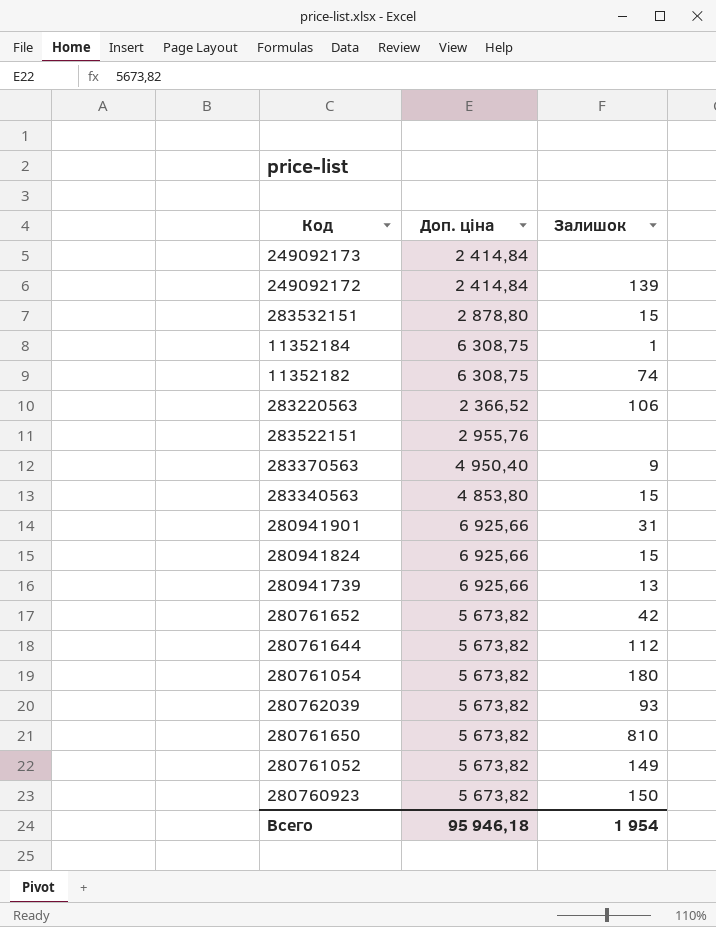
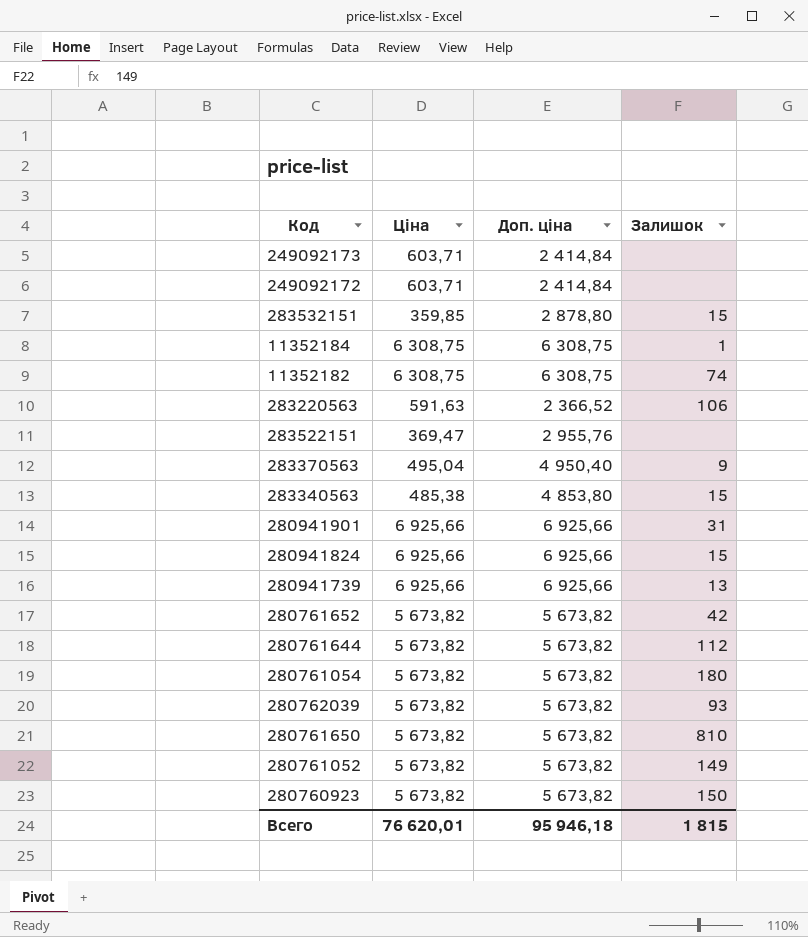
column Ціна | position: none -> 2
249092172 | Залишок: 139 -> none
Всего | Залишок: 1 954 -> 1 815

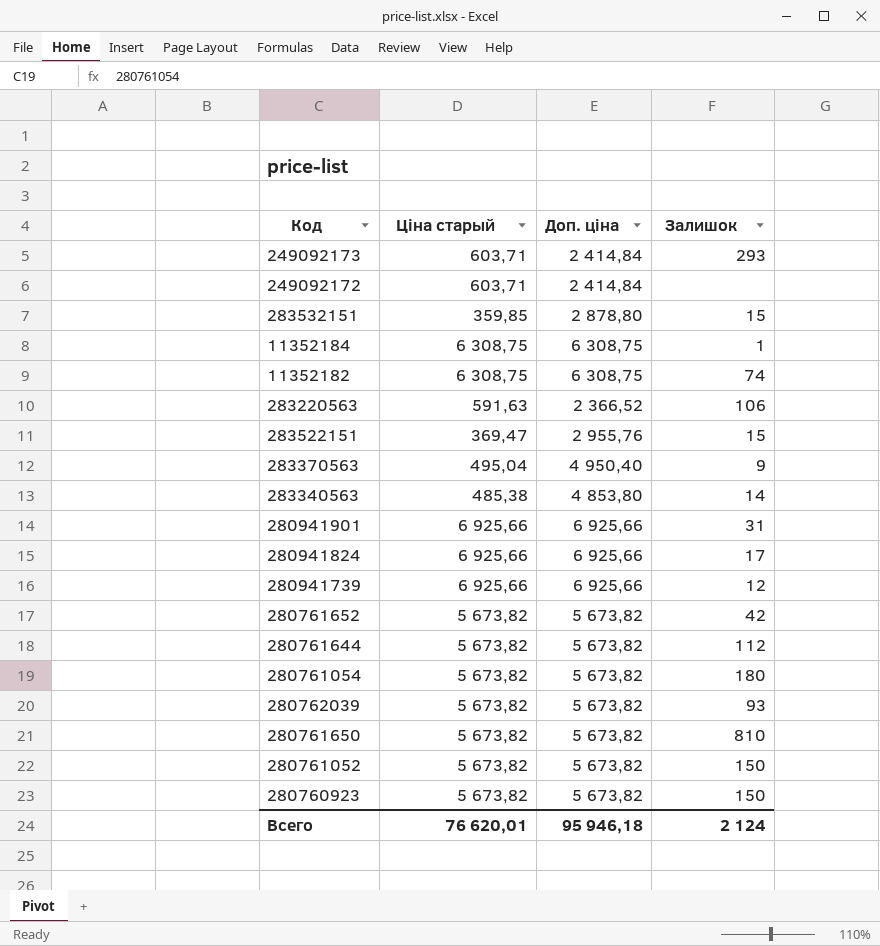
column name: Ціна -> Ціна старый
249092173 | Залишок: none -> 293
283522151 | Залишок: none -> 15
283340563 | Залишок: 15 -> 14
280941824 | Залишок: 15 -> 17
280941739 | Залишок: 13 -> 12
280761052 | Залишок: 149 -> 150
Всего | Залишок: 1 815 -> 2 124

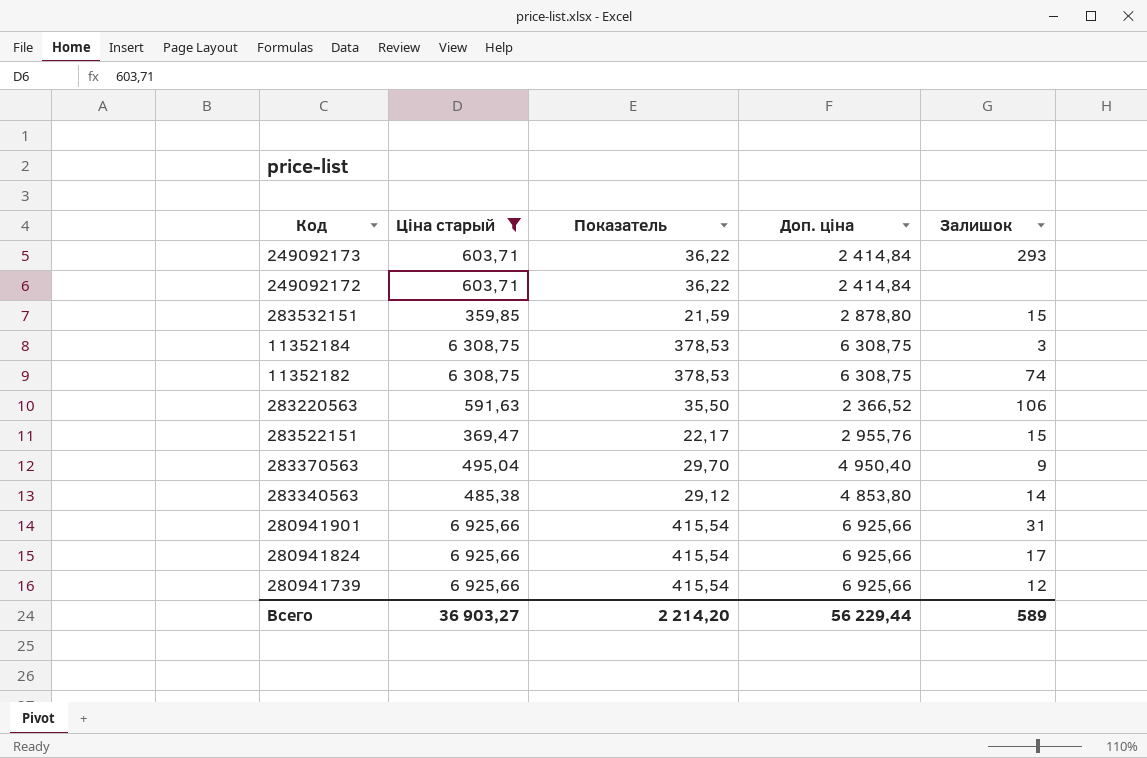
filter: none -> Ціна старый != 5 673,82
column Показатель | formula: none -> [Ціна старый] * 0,06
11352184 | Залишок: 1 -> 3
Всего | Ціна старый: 76 620,01 -> 36 903,27
Всего | Доп. ціна: 95 946,18 -> 56 229,44
Всего | Залишок: 2 124 -> 589

